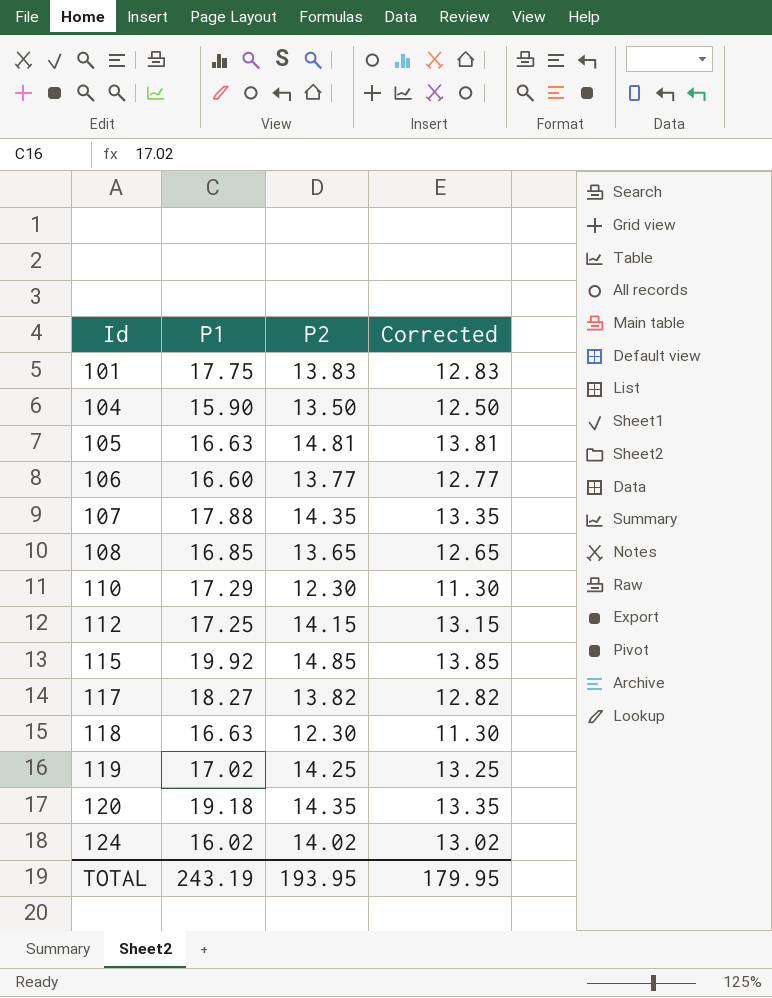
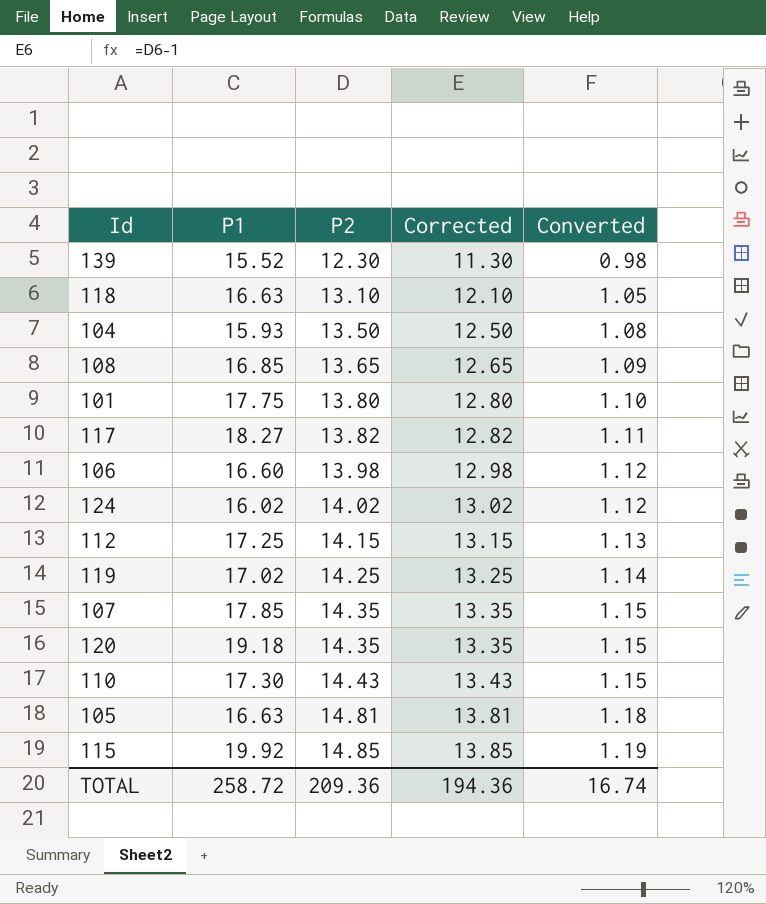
row order: Id ascending -> P2 ascending
column Converted | formula: none -> [P2] * 0.08
row 139: none -> 15.52 | 12.30 | 11.30 | 0.98
118 | P2: 12.30 -> 13.10
118 | Corrected: 11.30 -> 12.10
104 | P1: 15.90 -> 15.93
101 | P2: 13.83 -> 13.80
101 | Corrected: 12.83 -> 12.80
106 | P2: 13.77 -> 13.98
106 | Corrected: 12.77 -> 12.98
107 | P1: 17.88 -> 17.85
110 | P1: 17.29 -> 17.30
110 | P2: 12.30 -> 14.43
110 | Corrected: 11.30 -> 13.43
TOTAL | P1: 243.19 -> 258.72
TOTAL | P2: 193.95 -> 209.36
TOTAL | Corrected: 179.95 -> 194.36

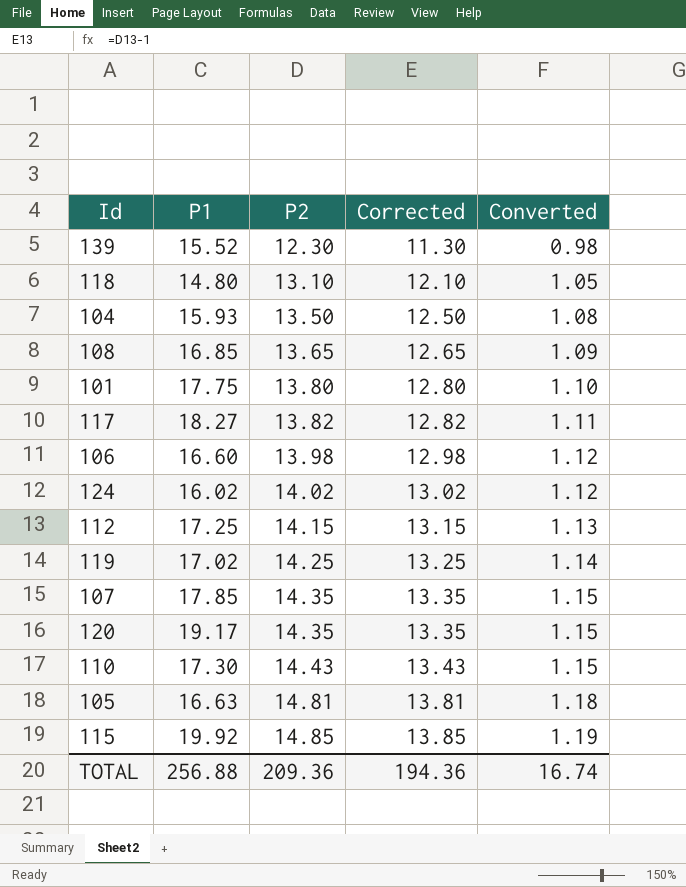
118 | P1: 16.63 -> 14.80
120 | P1: 19.18 -> 19.17
TOTAL | P1: 258.72 -> 256.88

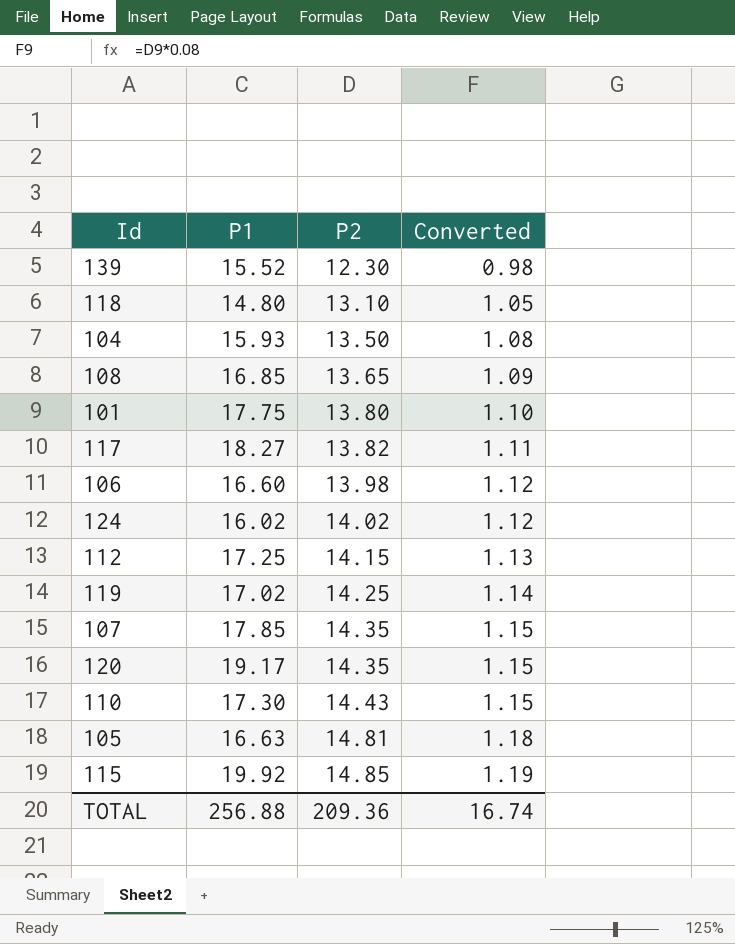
column Corrected | formula: [P2] - 1 -> none

